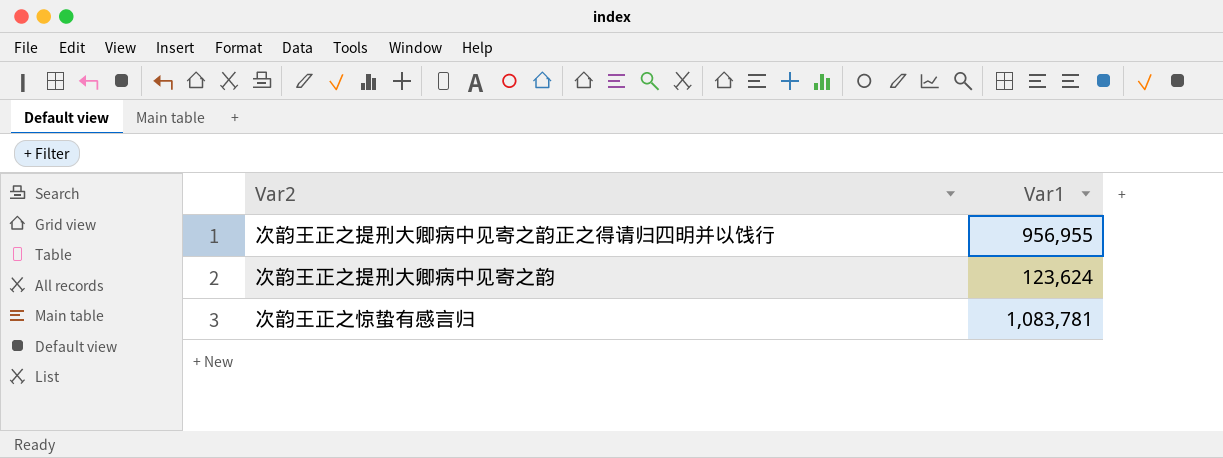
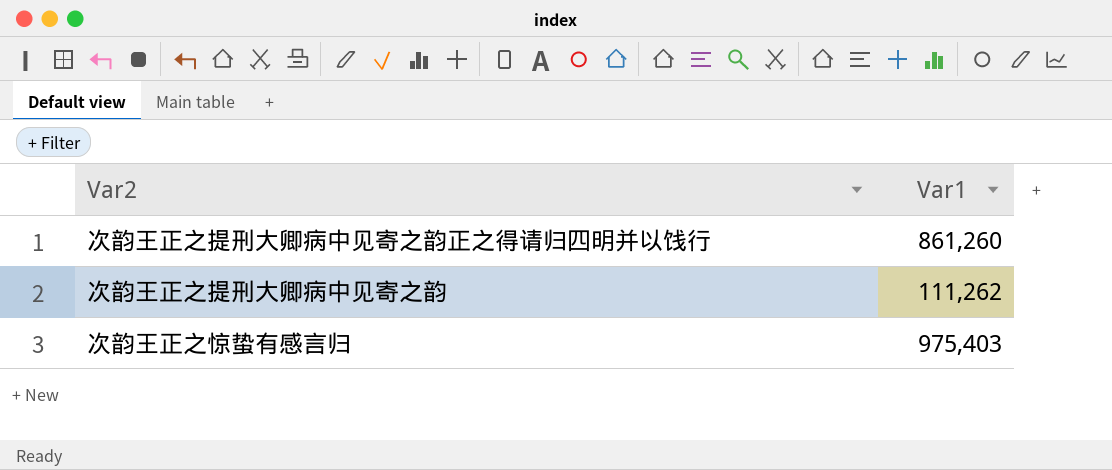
次韵王正之提刑大卿病中见寄之韵正之得请归四明并以饯行 | Var1: 956,955 -> 861,260
次韵王正之提刑大卿病中见寄之韵 | Var1: 123,624 -> 111,262
次韵王正之惊蛰有感言归 | Var1: 1,083,781 -> 975,403

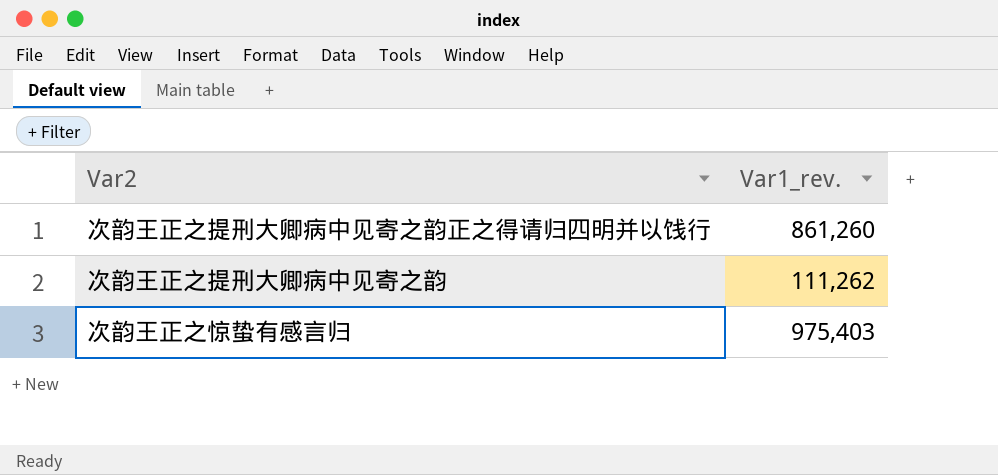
column name: Var1 -> Var1_rev.

